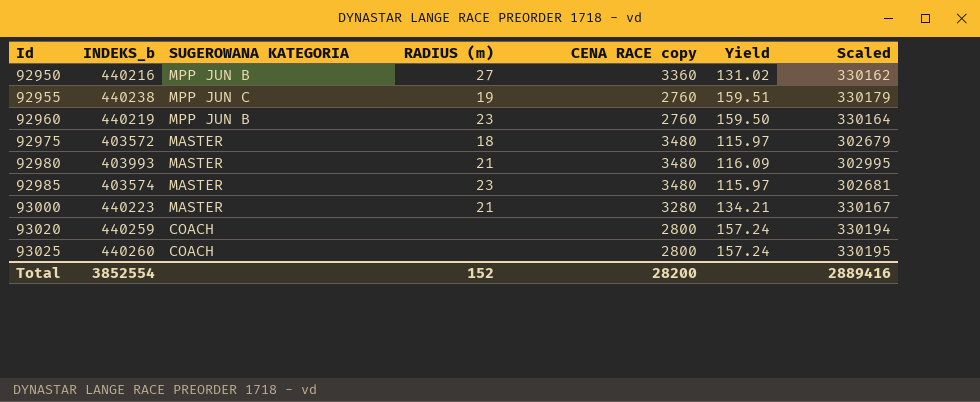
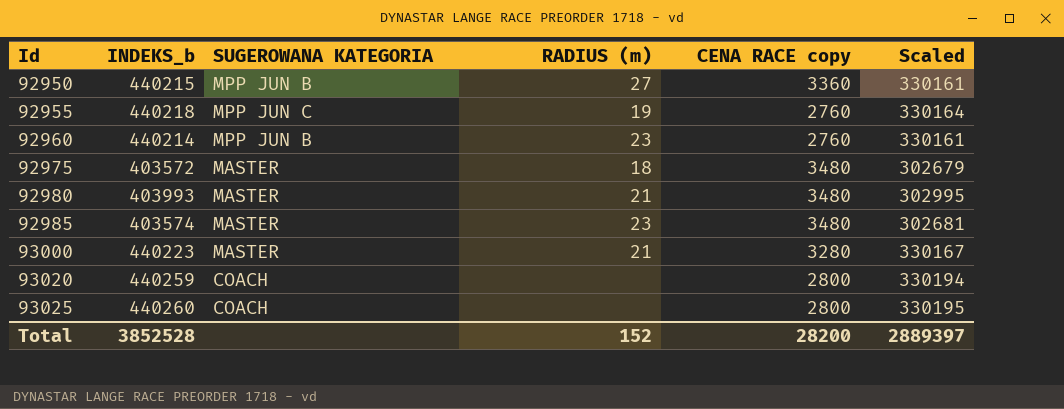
column Yield | formula: [INDEKS_b] / [CENA RACE copy] -> none
92950 | INDEKS_b: 440216 -> 440215
92950 | Scaled: 330162 -> 330161
92955 | INDEKS_b: 440238 -> 440218
92955 | Scaled: 330179 -> 330164
92960 | INDEKS_b: 440219 -> 440214
92960 | Scaled: 330164 -> 330161
Total | INDEKS_b: 3852554 -> 3852528
Total | Scaled: 2889416 -> 2889397

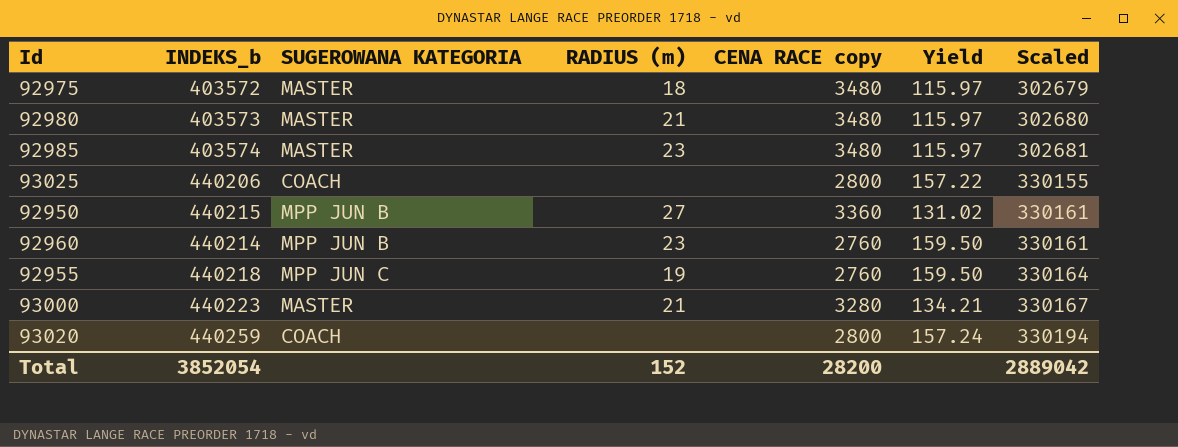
row order: Id ascending -> Scaled ascending
column Yield | formula: none -> [INDEKS_b] / [CENA RACE copy]
92980 | INDEKS_b: 403993 -> 403573
92980 | Scaled: 302995 -> 302680
93025 | INDEKS_b: 440260 -> 440206
93025 | Scaled: 330195 -> 330155
Total | INDEKS_b: 3852528 -> 3852054
Total | Scaled: 2889397 -> 2889042

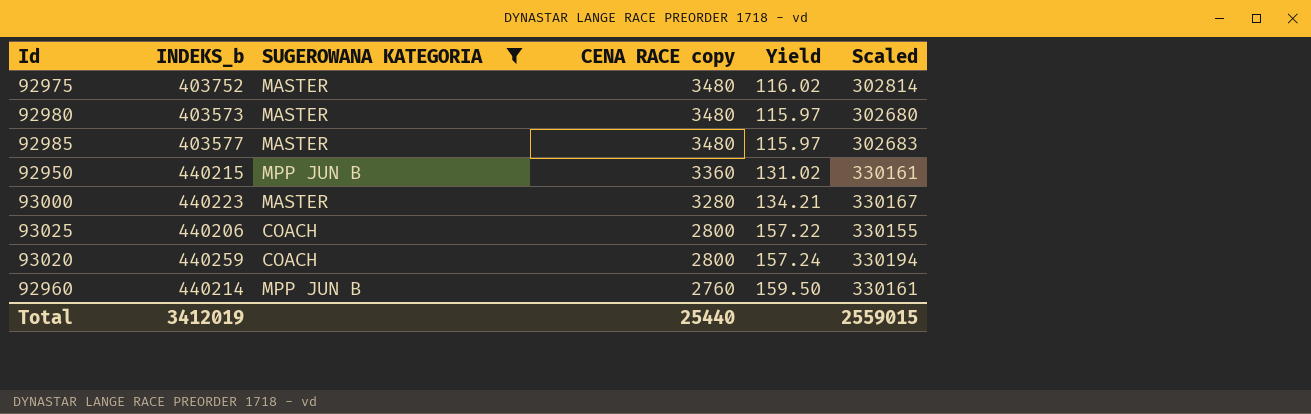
filter: none -> SUGEROWANA KATEGORIA != MPP JUN C
row order: Scaled ascending -> CENA RACE copy descending
column RADIUS (m) | position: 4 -> none
92975 | INDEKS_b: 403572 -> 403752
92975 | Yield: 115.97 -> 116.02
92975 | Scaled: 302679 -> 302814
92985 | INDEKS_b: 403574 -> 403577
92985 | Scaled: 302681 -> 302683
Total | INDEKS_b: 3852054 -> 3412019
Total | CENA RACE copy: 28200 -> 25440
Total | Scaled: 2889042 -> 2559015

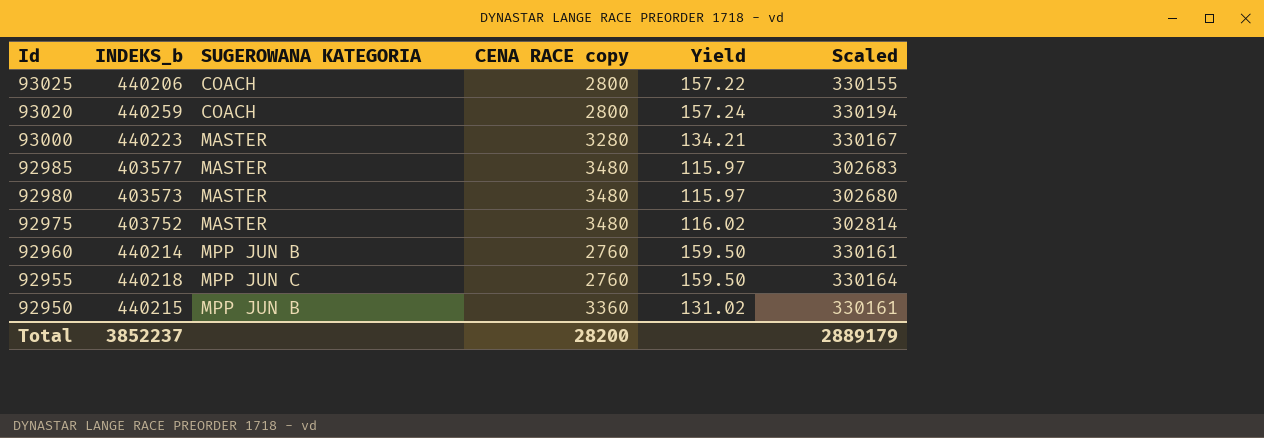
filter: SUGEROWANA KATEGORIA != MPP JUN C -> none
row order: CENA RACE copy descending -> Id descending
Total | INDEKS_b: 3412019 -> 3852237
Total | CENA RACE copy: 25440 -> 28200
Total | Scaled: 2559015 -> 2889179

